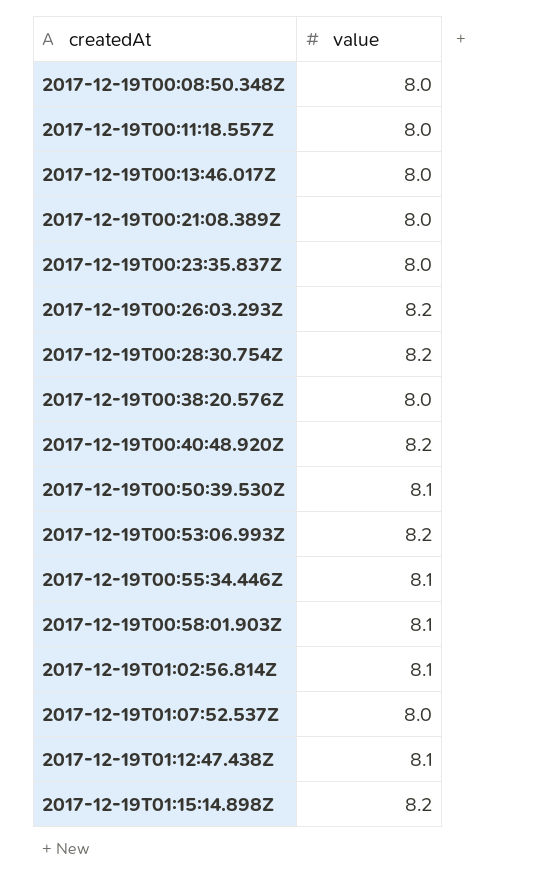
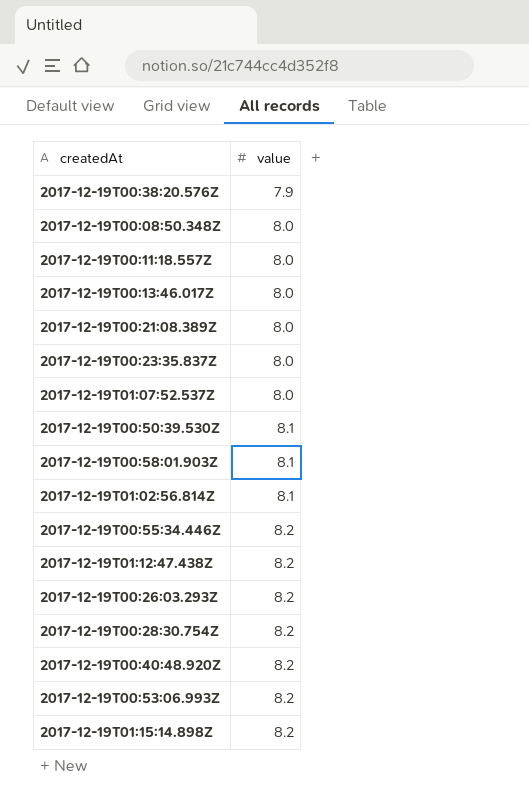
row order: createdAt ascending -> value ascending
2017-12-19T00:38:20.576Z | value: 8.0 -> 7.9
2017-12-19T00:55:34.446Z | value: 8.1 -> 8.2
2017-12-19T01:12:47.438Z | value: 8.1 -> 8.2

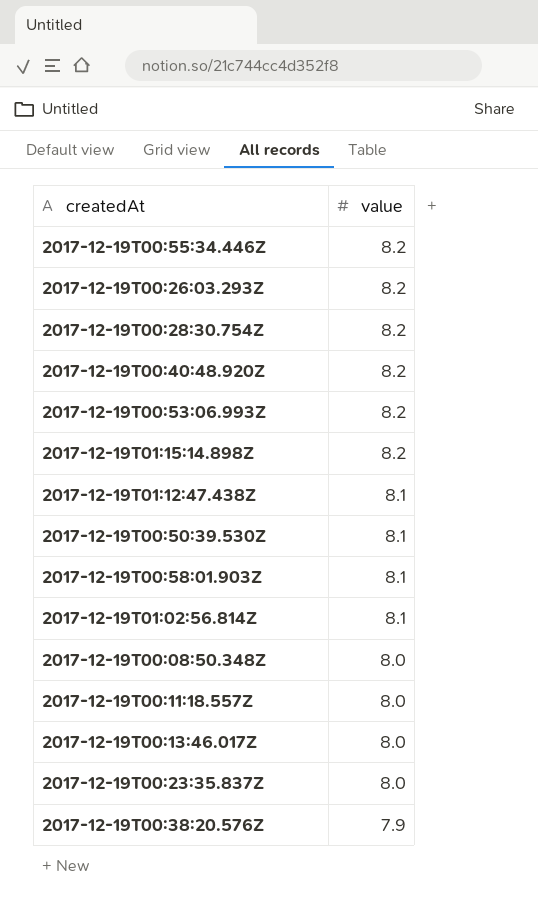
row order: value ascending -> value descending
row 2017-12-19T00:21:08.389Z: 8.0 -> none
row 2017-12-19T01:07:52.537Z: 8.0 -> none
2017-12-19T01:12:47.438Z | value: 8.2 -> 8.1

